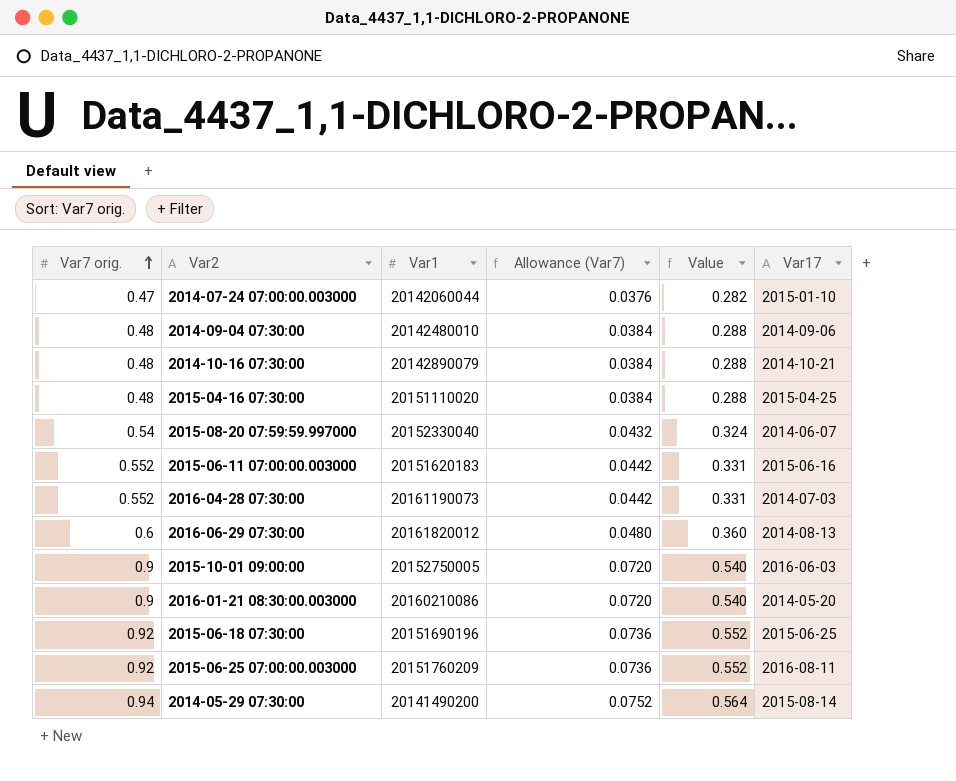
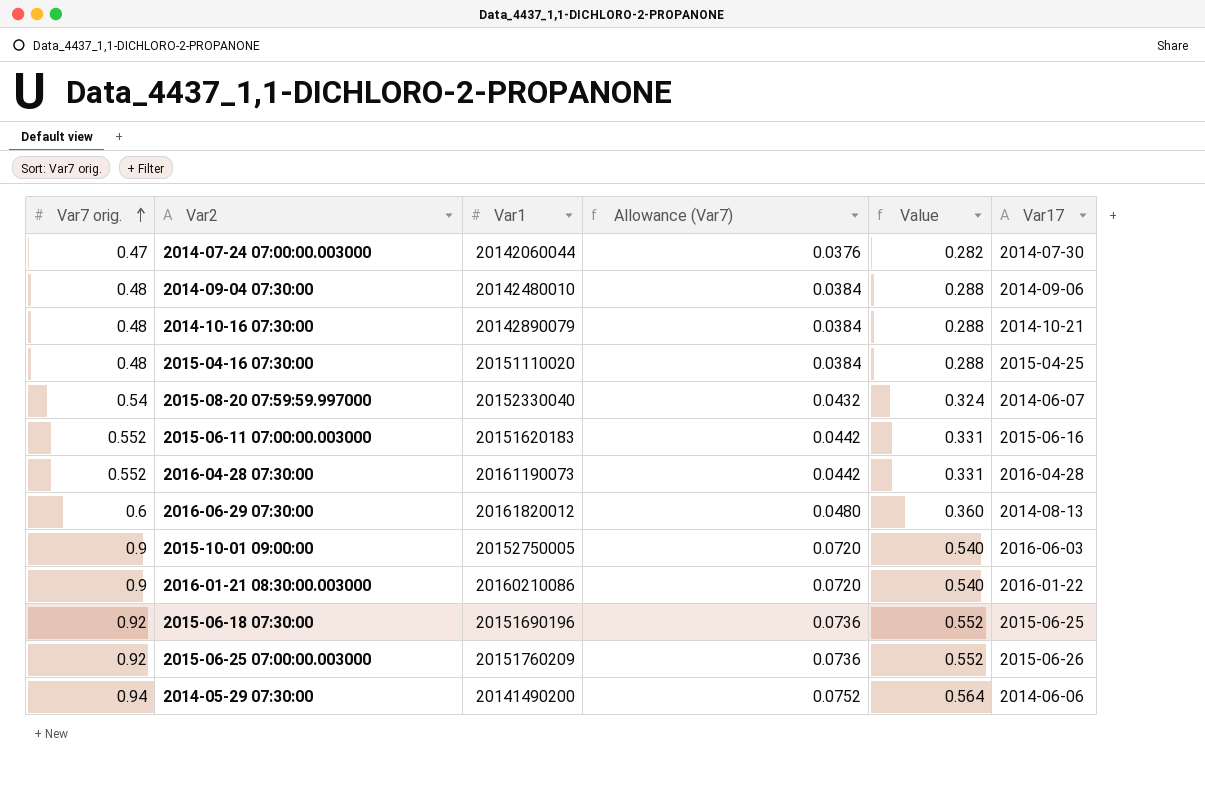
2014-07-24 07:00:00.003000 | Var17: 2015-01-10 -> 2014-07-30
2016-04-28 07:30:00 | Var17: 2014-07-03 -> 2016-04-28
2016-01-21 08:30:00.003000 | Var17: 2014-05-20 -> 2016-01-22
2015-06-25 07:00:00.003000 | Var17: 2016-08-11 -> 2015-06-26
2014-05-29 07:30:00 | Var17: 2015-08-14 -> 2014-06-06

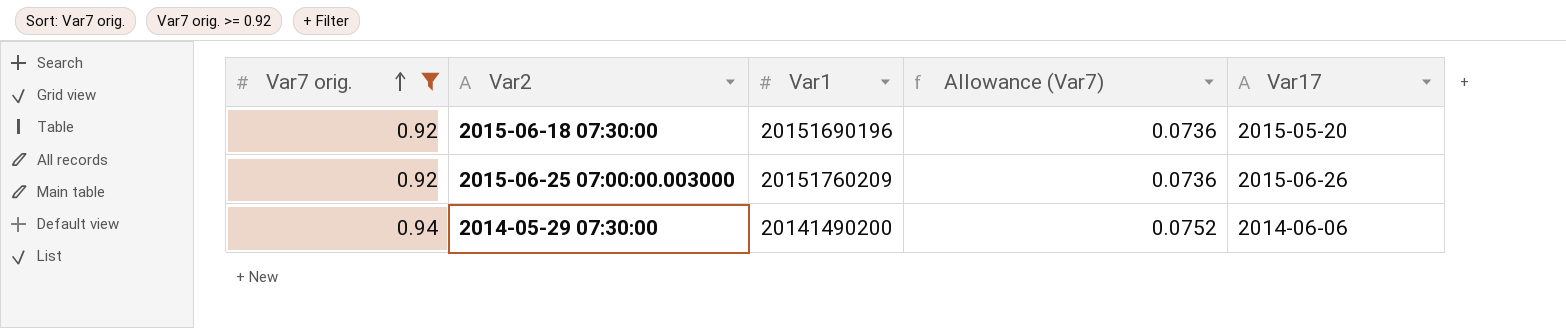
filter: none -> Var7 orig. >= 0.92
column Value | formula: [Var7 orig.] * 0.6 -> none
2015-06-18 07:30:00 | Var17: 2015-06-25 -> 2015-05-20

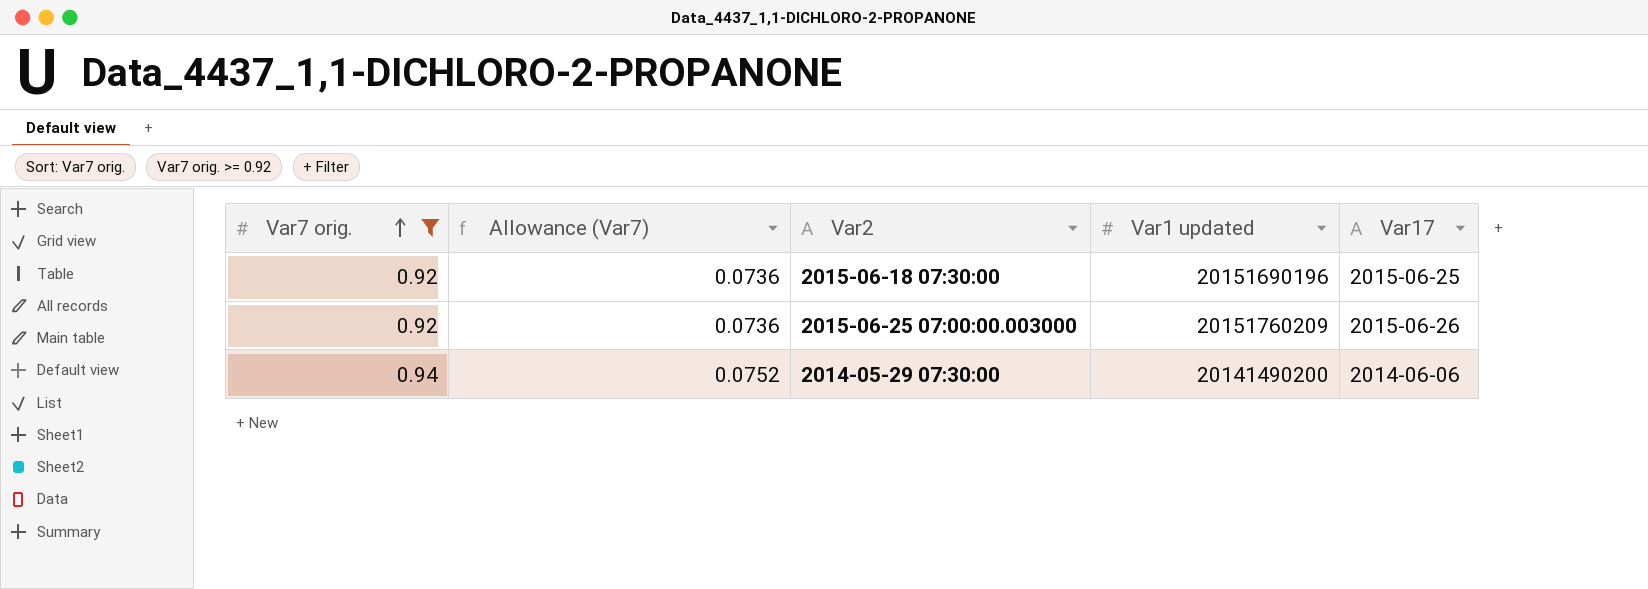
column Allowance (Var7) | position: 4 -> 2
column name: Var1 -> Var1 updated
2015-06-18 07:30:00 | Var17: 2015-05-20 -> 2015-06-25

